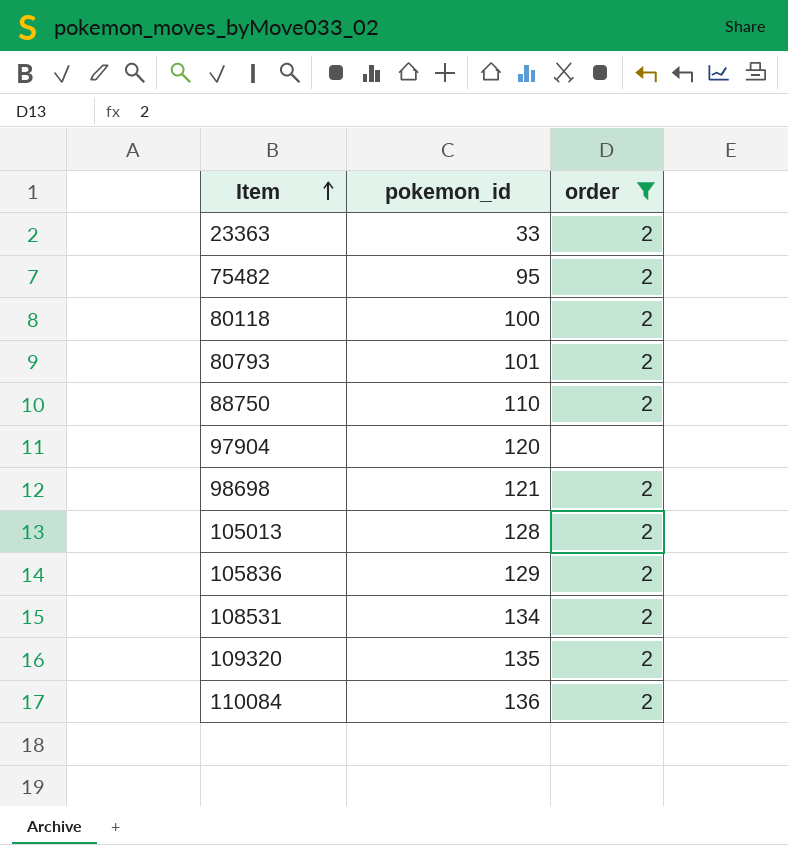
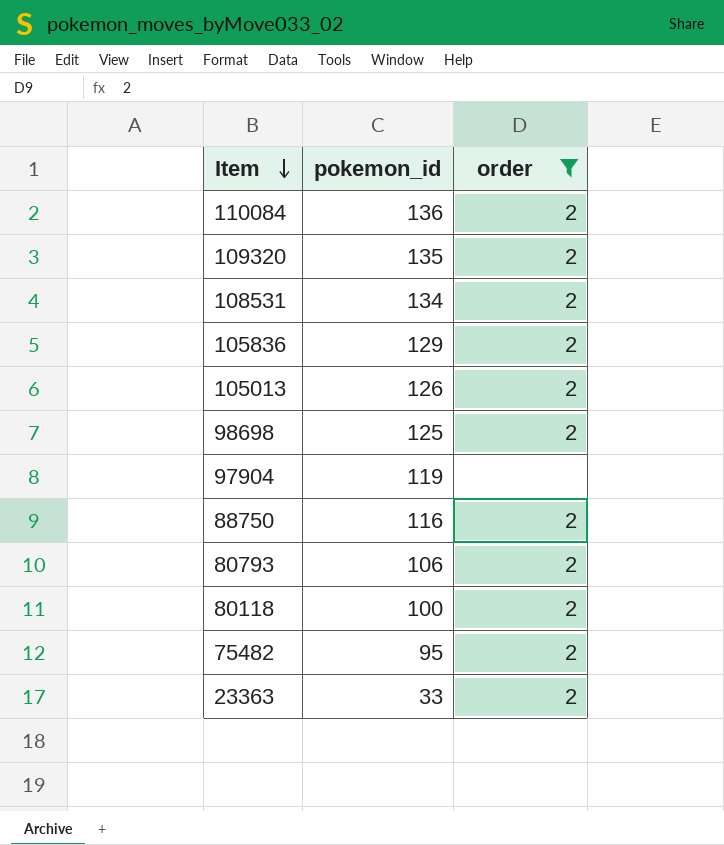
row order: Item ascending -> Item descending
105013 | pokemon_id: 128 -> 126
98698 | pokemon_id: 121 -> 125
97904 | pokemon_id: 120 -> 119
88750 | pokemon_id: 110 -> 116
80793 | pokemon_id: 101 -> 106

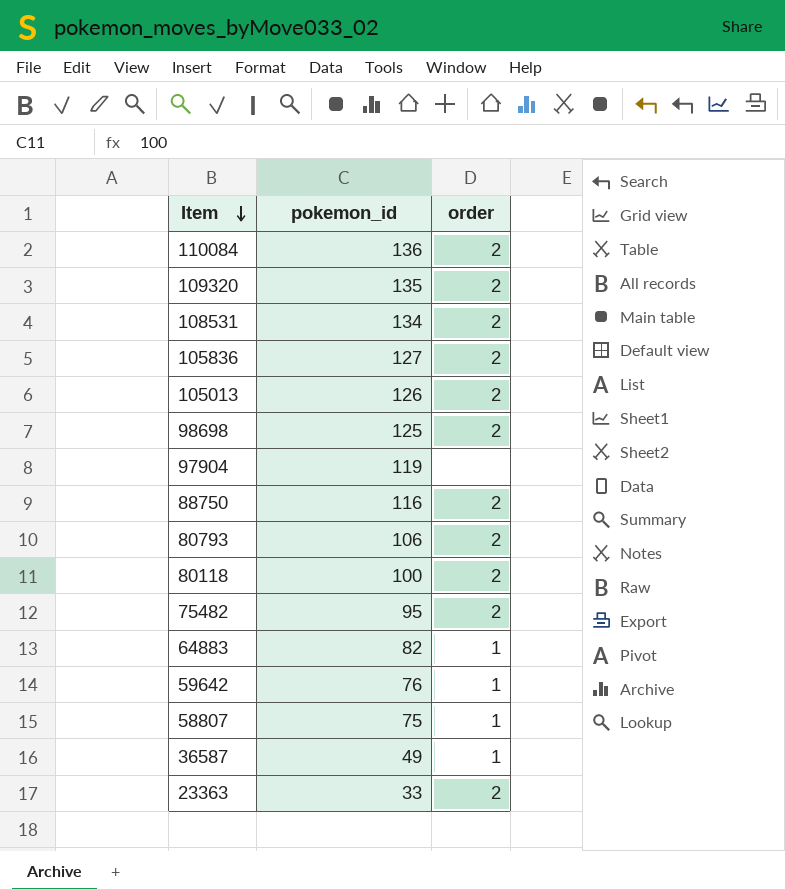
filter: order != 1 -> none
105836 | pokemon_id: 129 -> 127

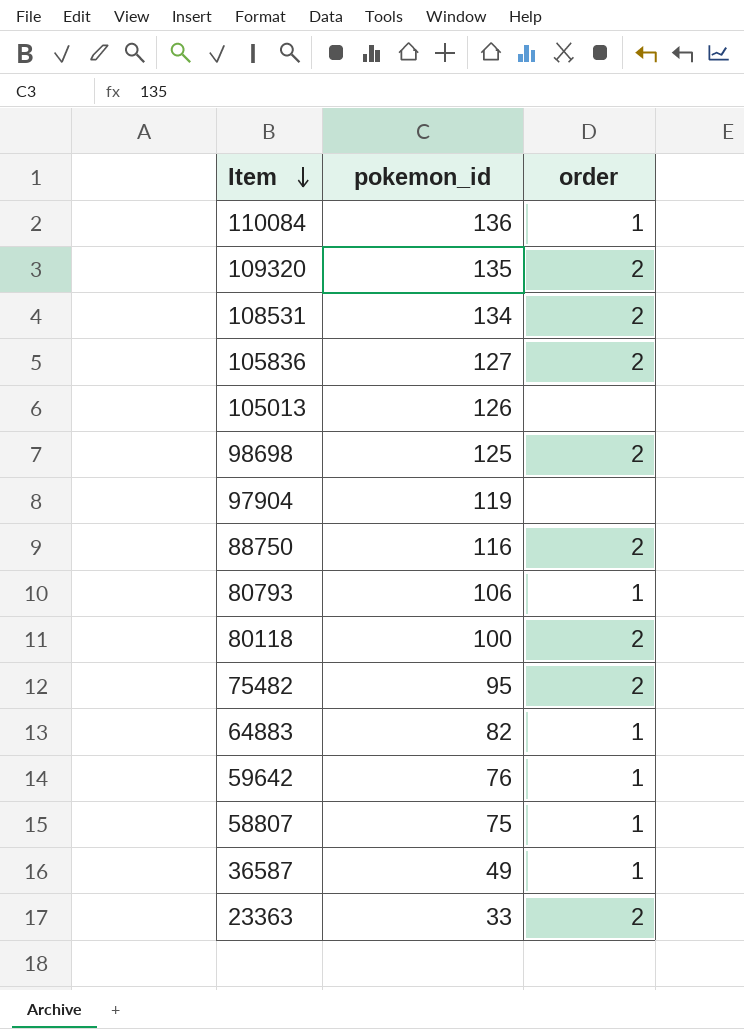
110084 | order: 2 -> 1
105013 | order: 2 -> none
80793 | order: 2 -> 1

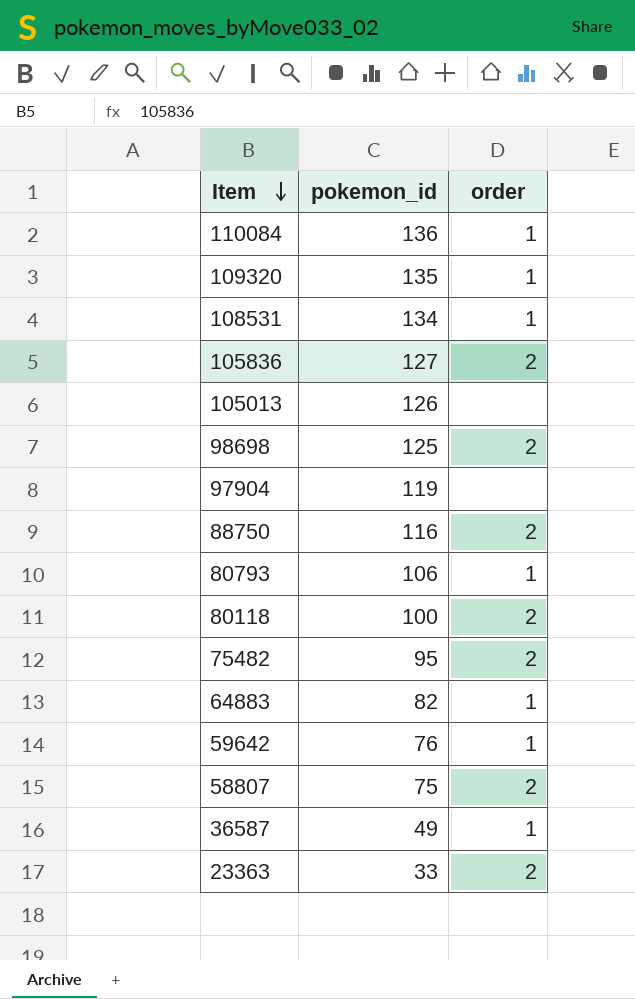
109320 | order: 2 -> 1
108531 | order: 2 -> 1
58807 | order: 1 -> 2

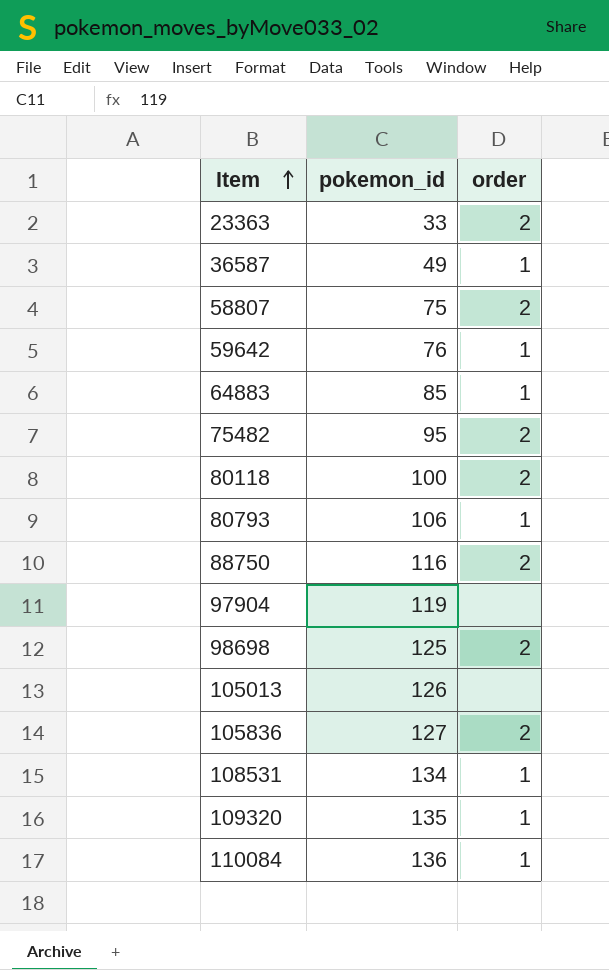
row order: Item descending -> Item ascending
64883 | pokemon_id: 82 -> 85

